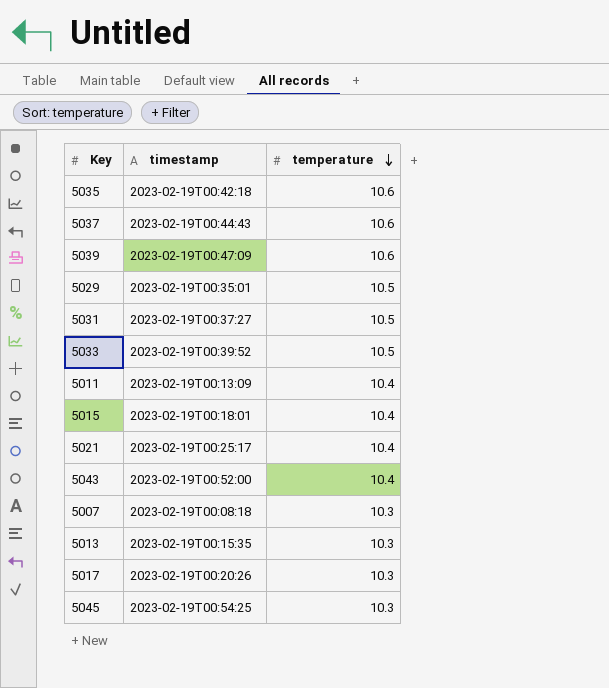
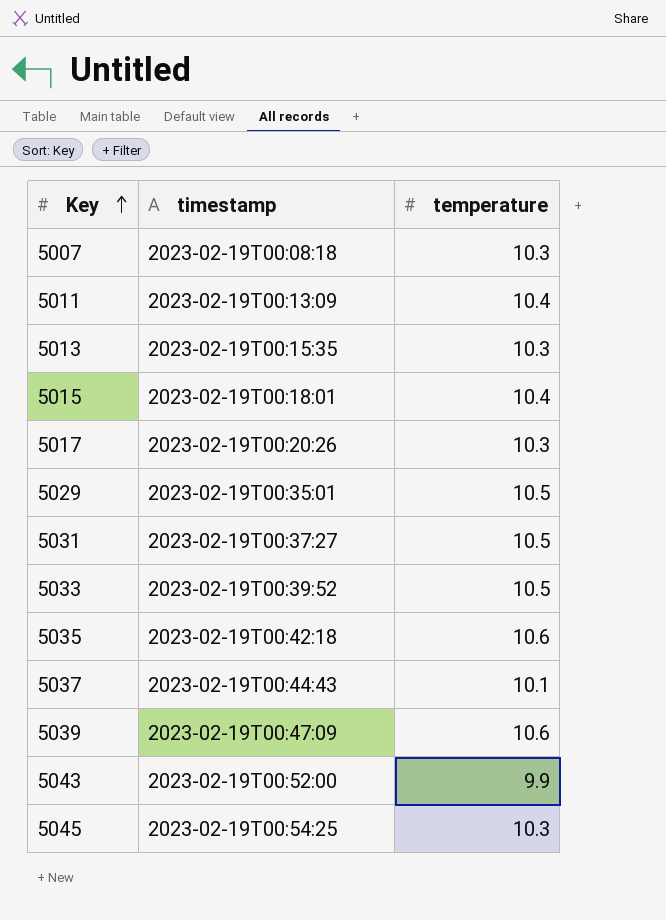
row order: temperature descending -> Key ascending
row 5021: 2023-02-19T00:25:17 | 10.4 -> none
5037 | temperature: 10.6 -> 10.1
5043 | temperature: 10.4 -> 9.9

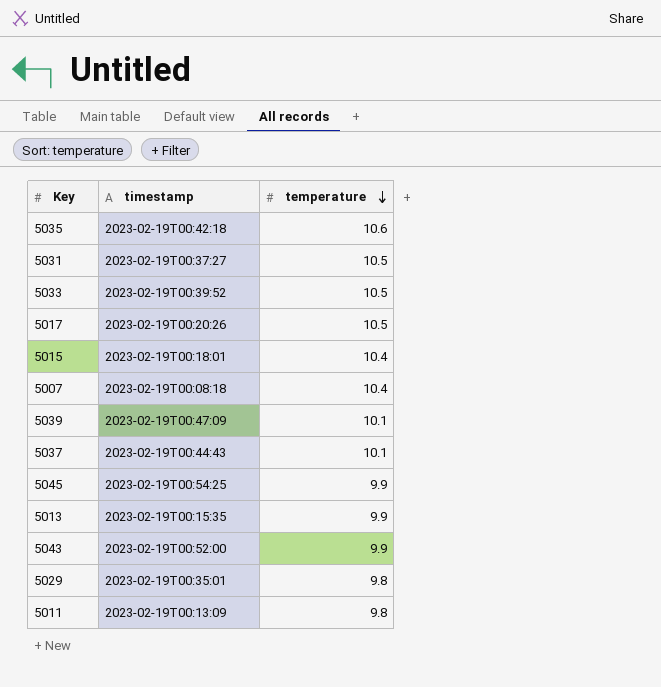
row order: Key ascending -> temperature descending
5017 | temperature: 10.3 -> 10.5
5007 | temperature: 10.3 -> 10.4
5039 | temperature: 10.6 -> 10.1
5045 | temperature: 10.3 -> 9.9
5013 | temperature: 10.3 -> 9.9
5029 | temperature: 10.5 -> 9.8
5011 | temperature: 10.4 -> 9.8

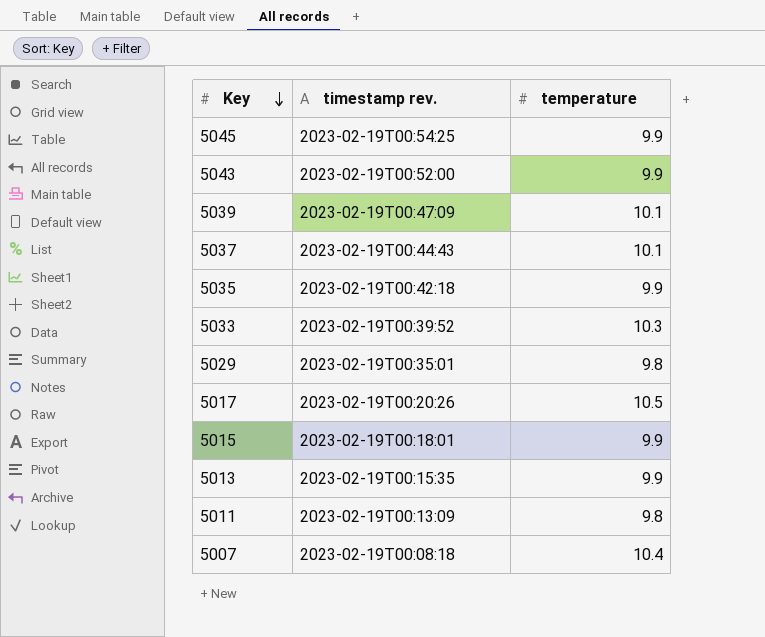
row order: temperature descending -> Key descending
column name: timestamp -> timestamp rev.
row 5031: 2023-02-19T00:37:27 | 10.5 -> none
5035 | temperature: 10.6 -> 9.9
5033 | temperature: 10.5 -> 10.3
5015 | temperature: 10.4 -> 9.9

